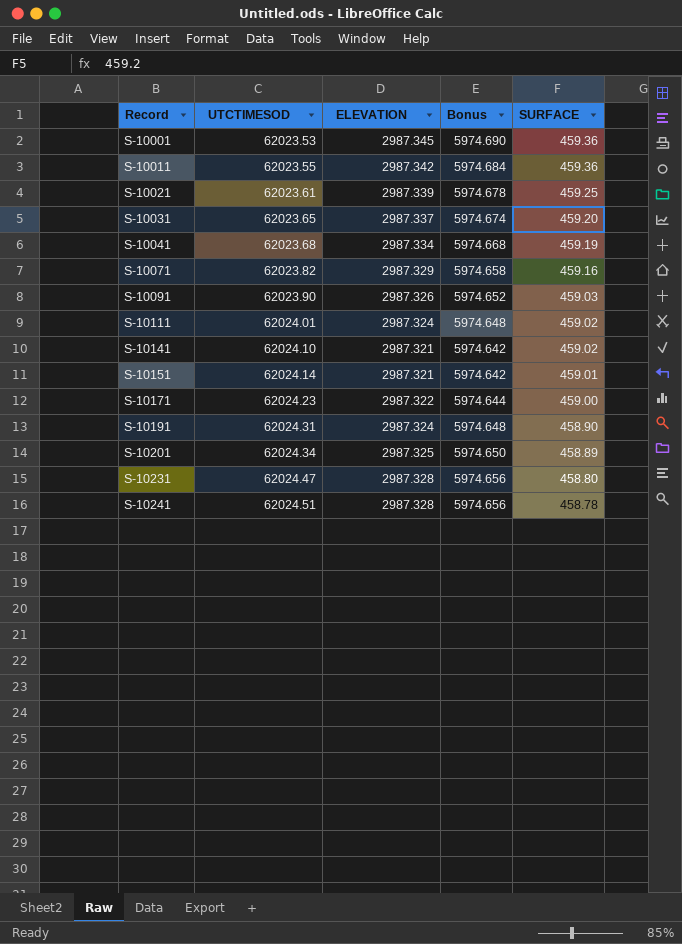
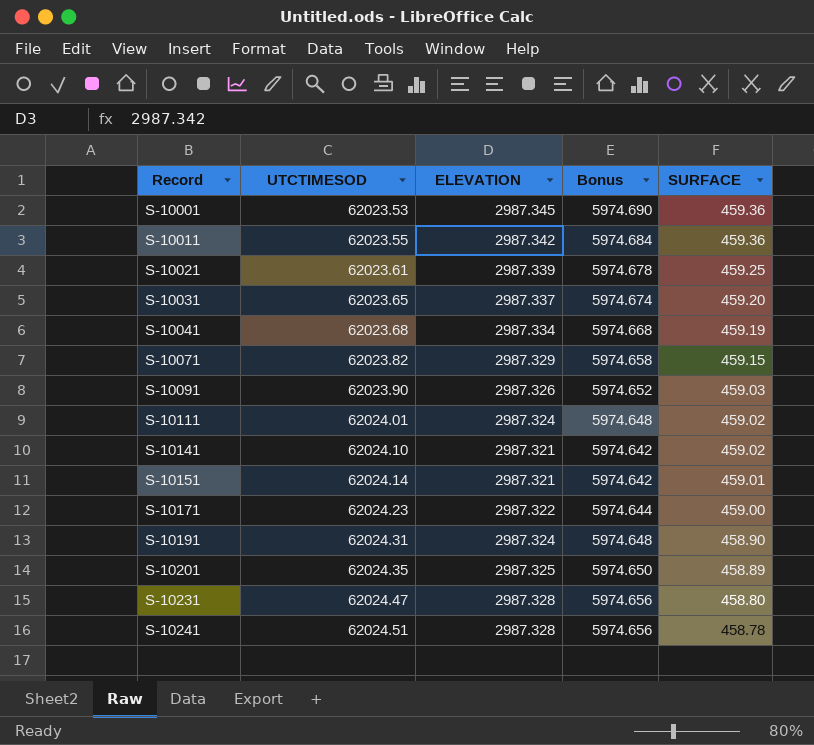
S-10071 | SURFACE: 459.16 -> 459.15
S-10201 | UTCTIMESOD: 62024.34 -> 62024.35

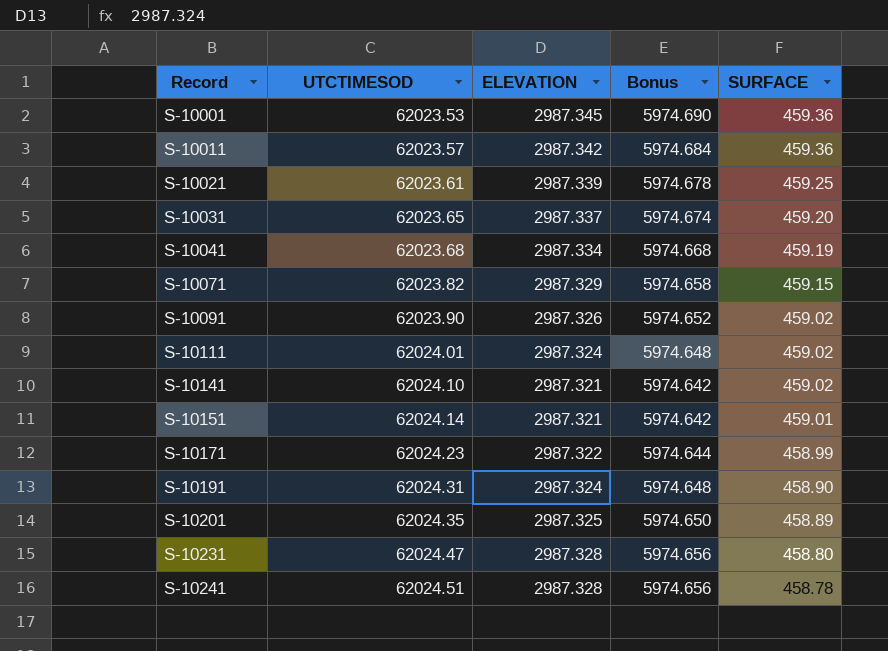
S-10011 | UTCTIMESOD: 62023.55 -> 62023.57
S-10091 | SURFACE: 459.03 -> 459.02
S-10171 | SURFACE: 459.00 -> 458.99

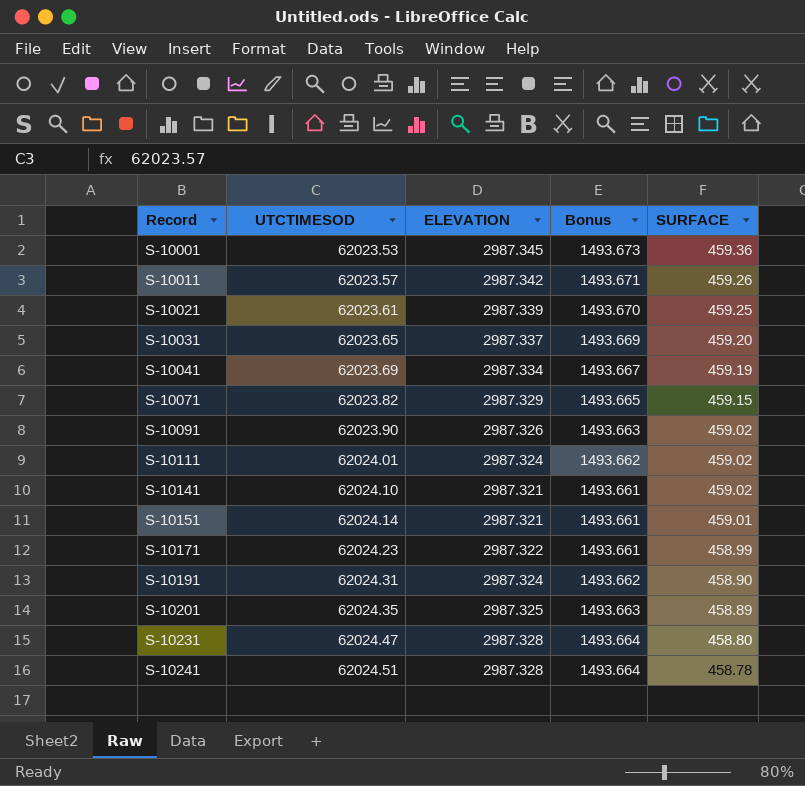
column Bonus | formula: [ELEVATION] * 2 -> [ELEVATION] * 0.5
S-10011 | SURFACE: 459.36 -> 459.26
S-10041 | UTCTIMESOD: 62023.68 -> 62023.69

